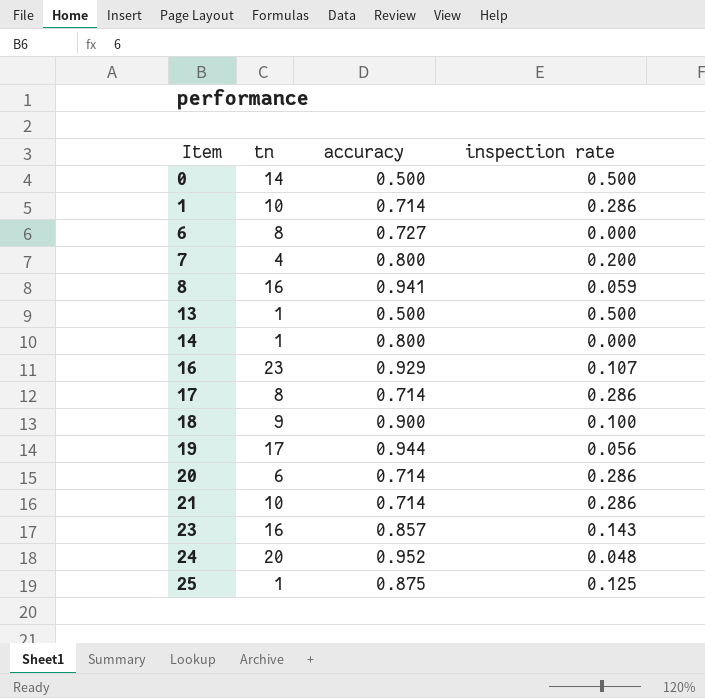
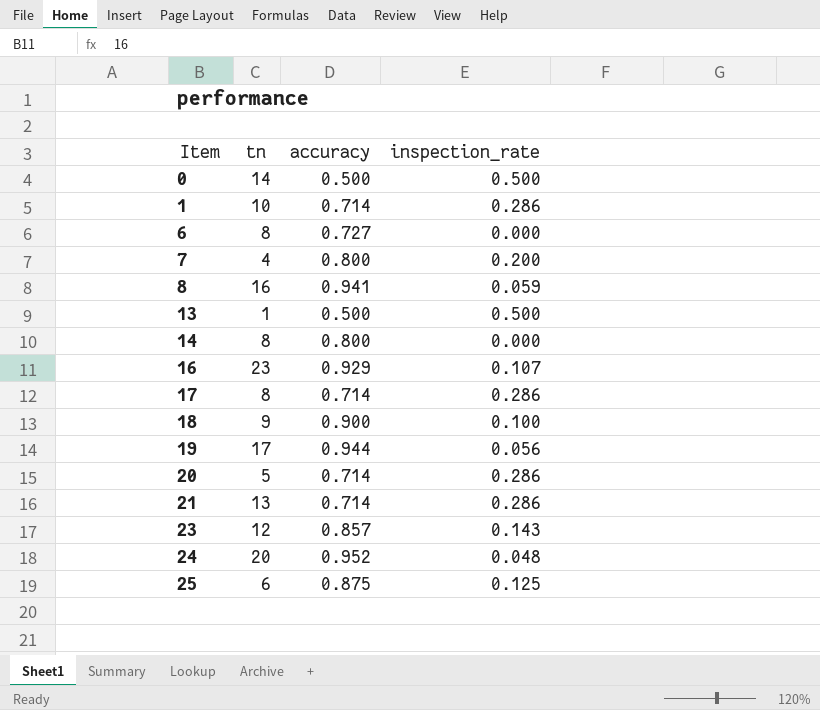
column name: inspection rate -> inspection_rate
14 | tn: 1 -> 8
20 | tn: 6 -> 5
21 | tn: 10 -> 13
23 | tn: 16 -> 12
25 | tn: 1 -> 6

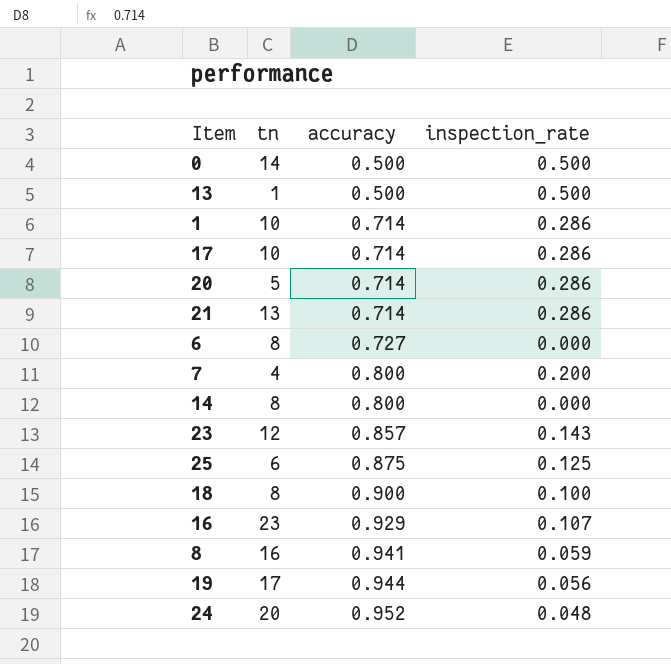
row order: Item ascending -> accuracy ascending
17 | tn: 8 -> 10
18 | tn: 9 -> 8

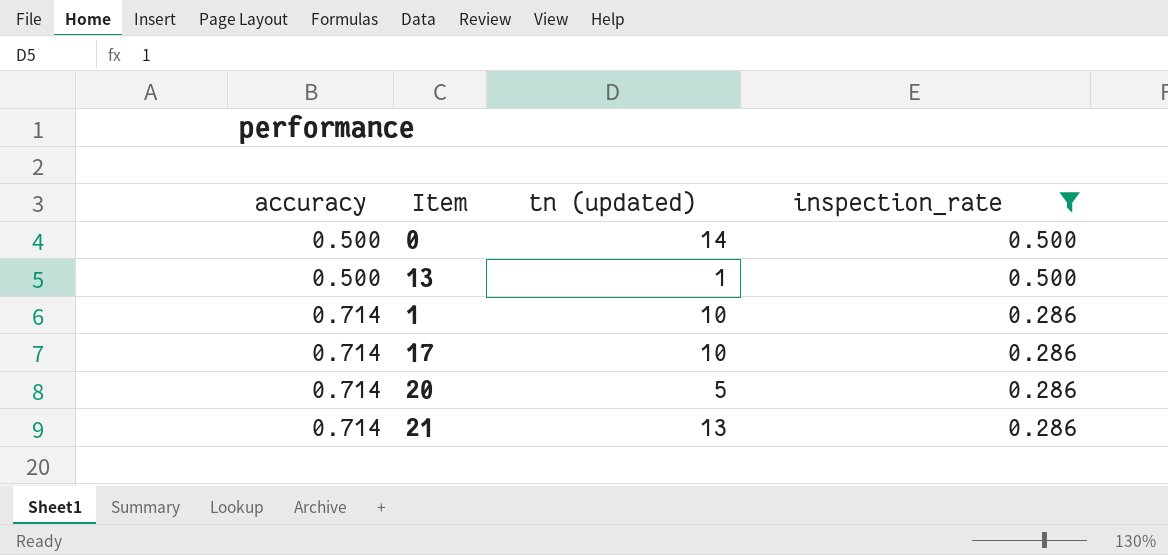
filter: none -> inspection_rate >= 0.286
column accuracy | position: 3 -> 1
column name: tn -> tn (updated)

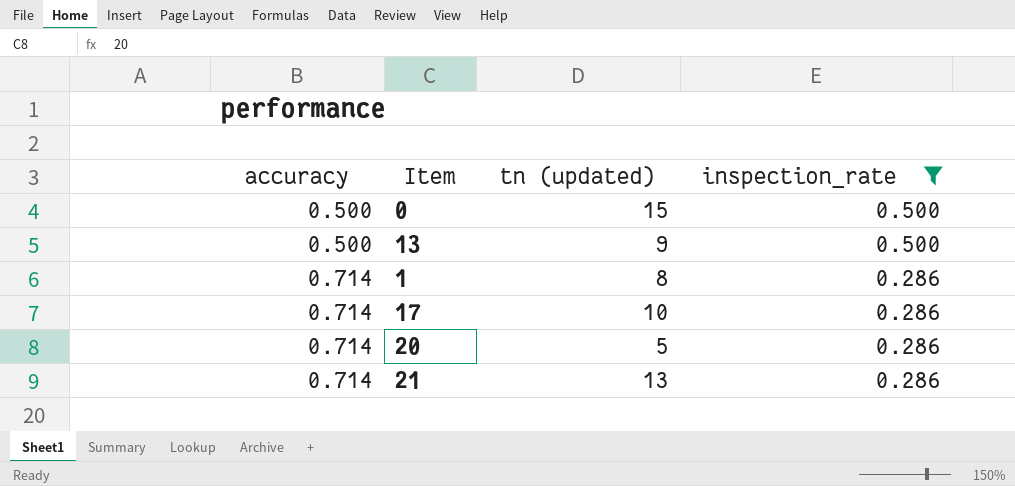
0 | tn (updated): 14 -> 15
13 | tn (updated): 1 -> 9
1 | tn (updated): 10 -> 8

